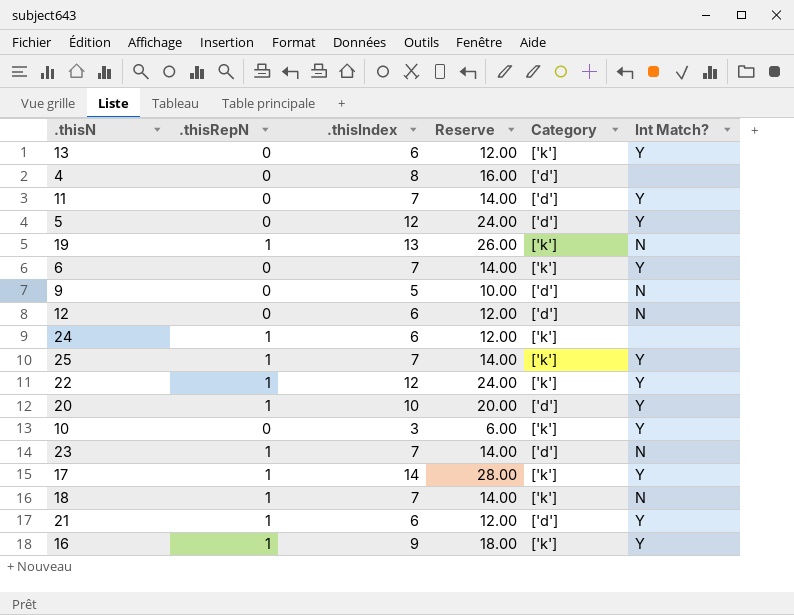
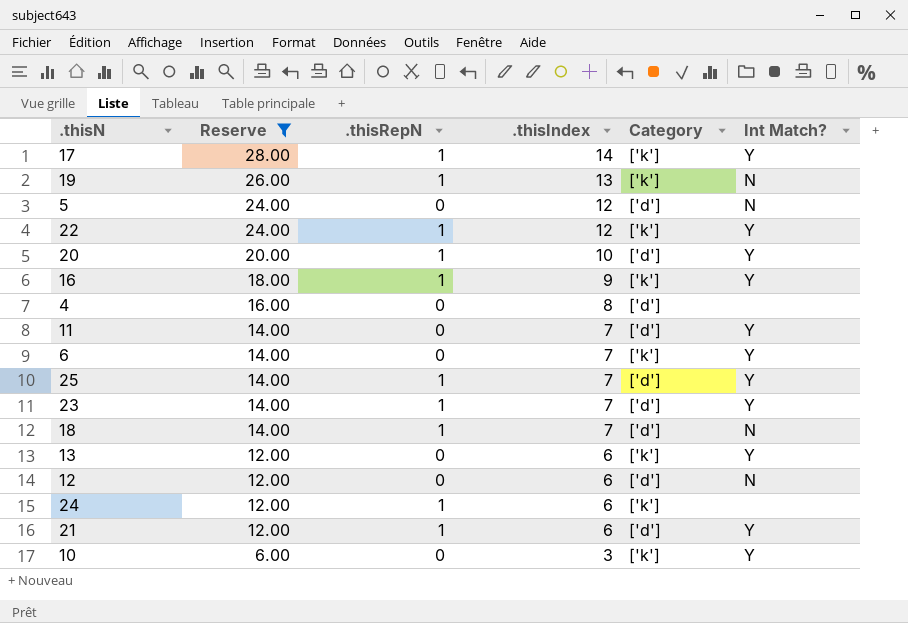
filter: none -> Reserve != 10.00
row order: none -> Reserve descending
column Reserve | position: 4 -> 2
5 | Int Match?: Y -> N
25 | Category: ['k'] -> ['d']
23 | Int Match?: N -> Y
18 | Category: ['k'] -> ['d']

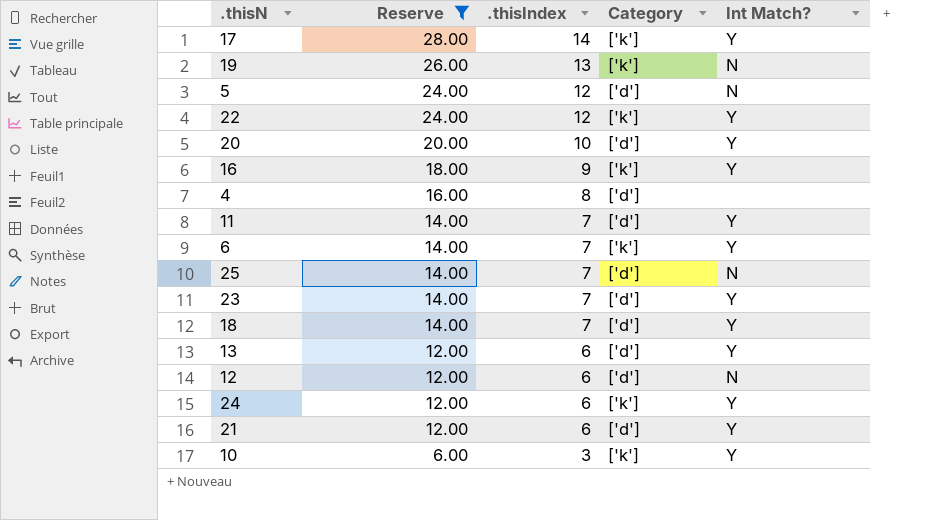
column .thisRepN | position: 3 -> none
25 | Int Match?: Y -> N
18 | Int Match?: N -> Y
13 | Category: ['k'] -> ['d']
24 | Int Match?: none -> Y

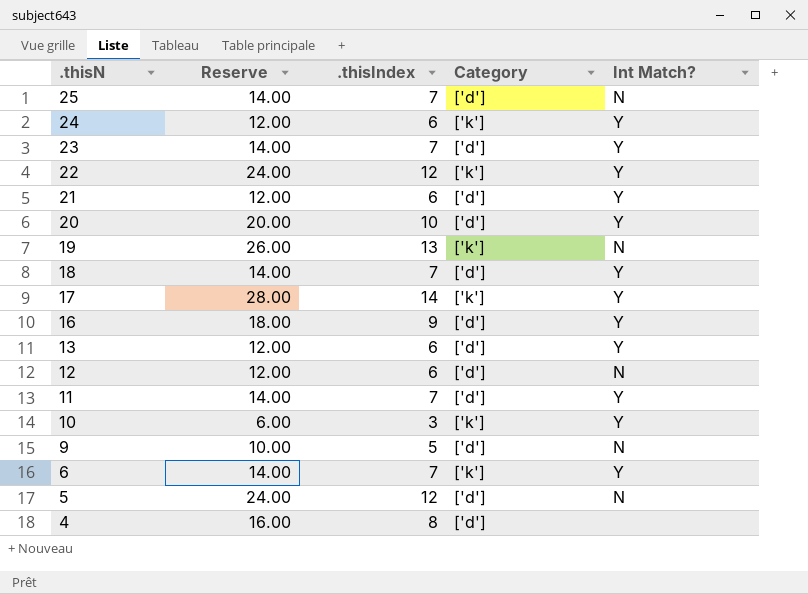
filter: Reserve != 10.00 -> none
row order: Reserve descending -> .thisN descending
16 | Category: ['k'] -> ['d']

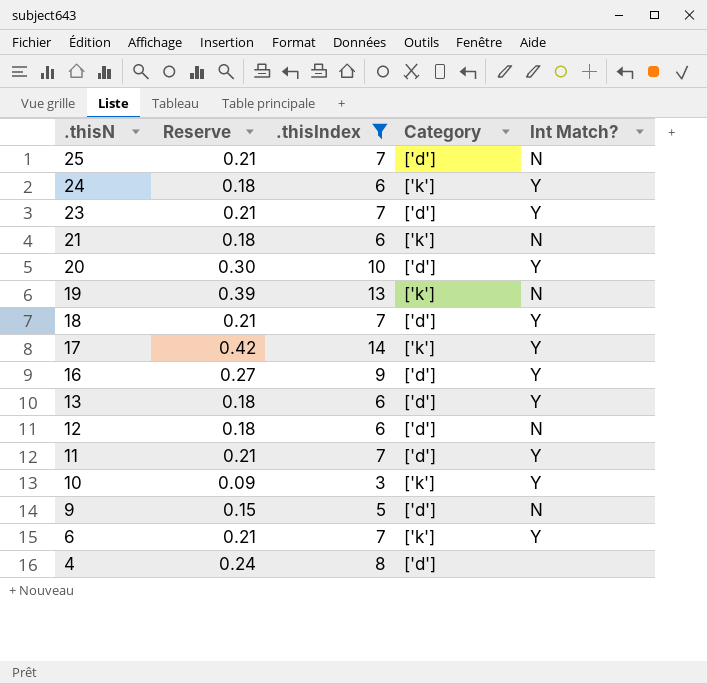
filter: none -> .thisIndex != 12
column Reserve | formula: [.thisIndex] * 2 -> [.thisIndex] * 0.03
21 | Category: ['d'] -> ['k']
21 | Int Match?: Y -> N

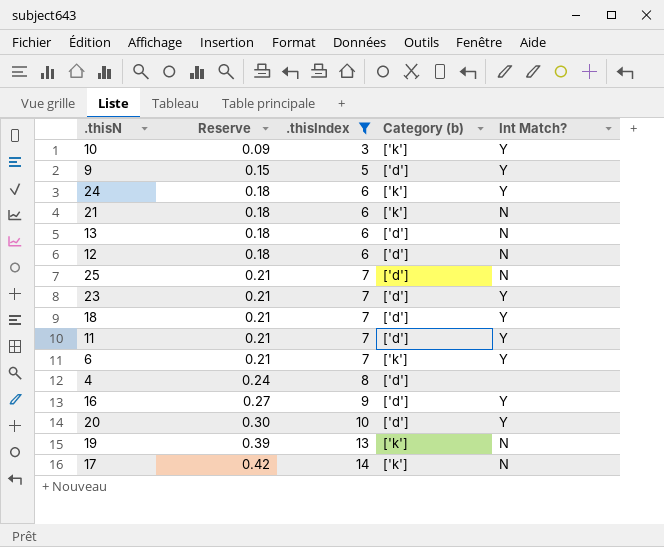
row order: .thisN descending -> Reserve ascending
column name: Category -> Category (b)
9 | Int Match?: N -> Y
13 | Int Match?: Y -> N
17 | Int Match?: Y -> N

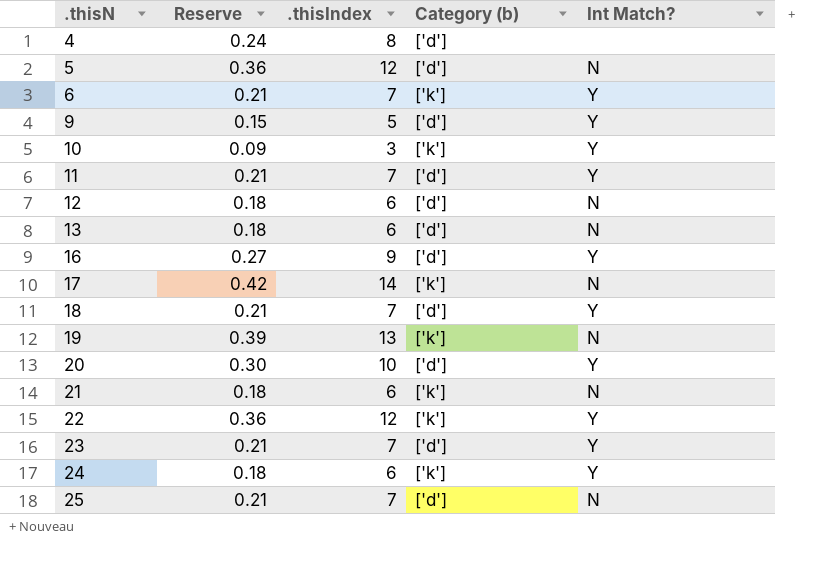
filter: .thisIndex != 12 -> none
row order: Reserve ascending -> .thisN ascending

